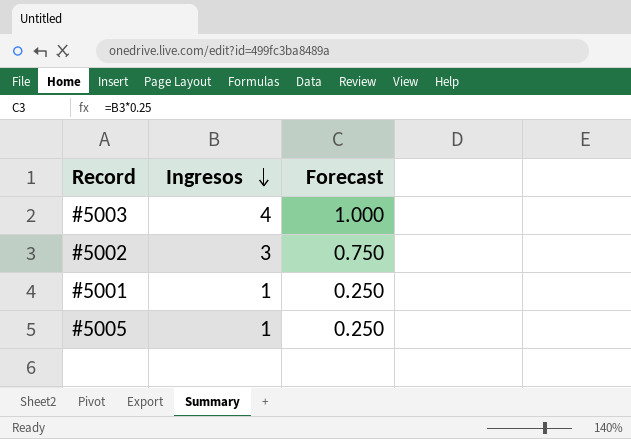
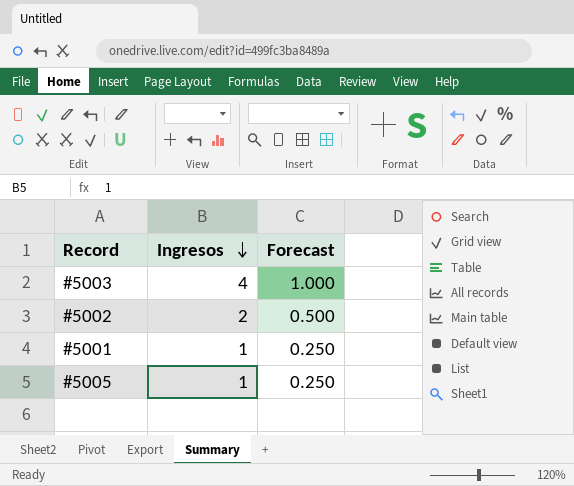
#5002 | Ingresos: 3 -> 2
#5002 | Forecast: 0.750 -> 0.500

